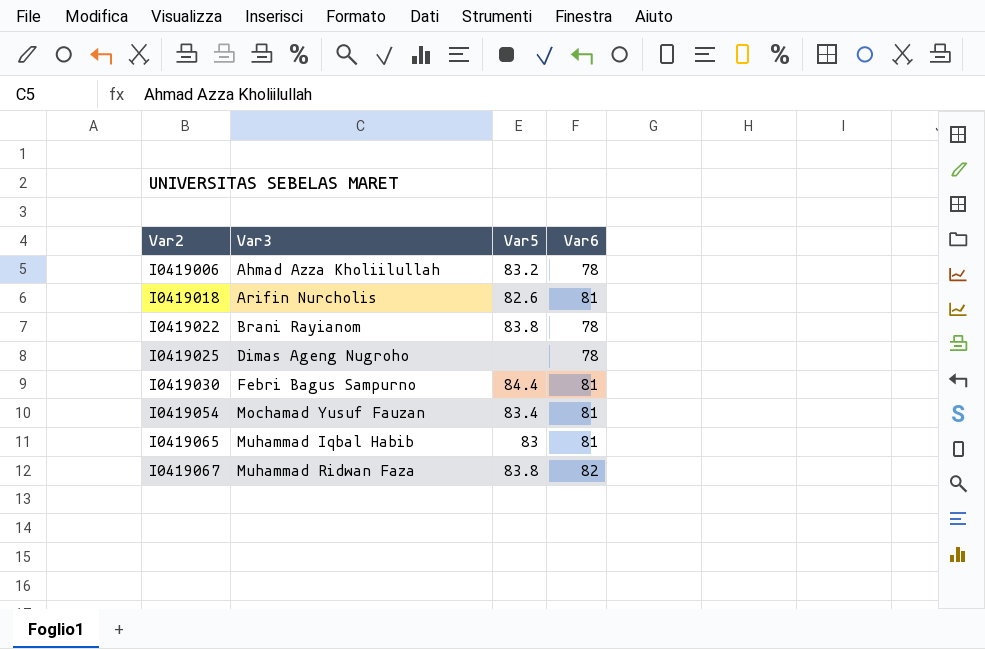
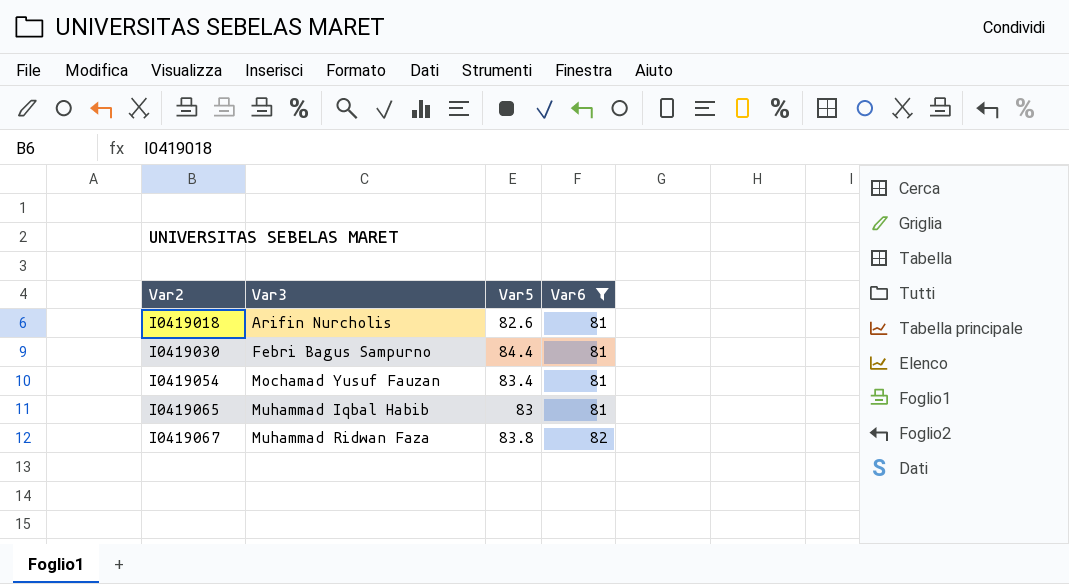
filter: none -> Var6 != 78

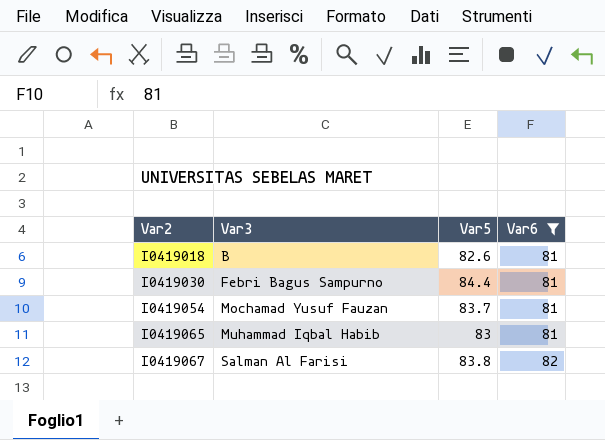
I0419018 | Var3: Arifin Nurcholis -> B
I0419054 | Var5: 83.4 -> 83.7
I0419067 | Var3: Muhammad Ridwan Faza -> Salman Al Farisi

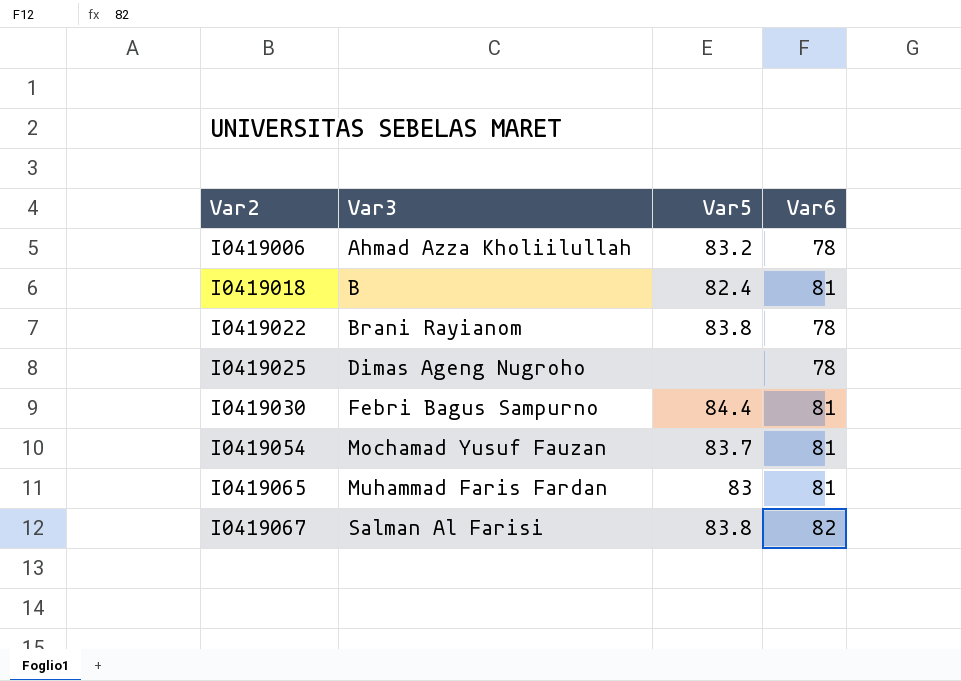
filter: Var6 != 78 -> none
I0419018 | Var5: 82.6 -> 82.4
I0419065 | Var3: Muhammad Iqbal Habib -> Muhammad Faris Fardan

